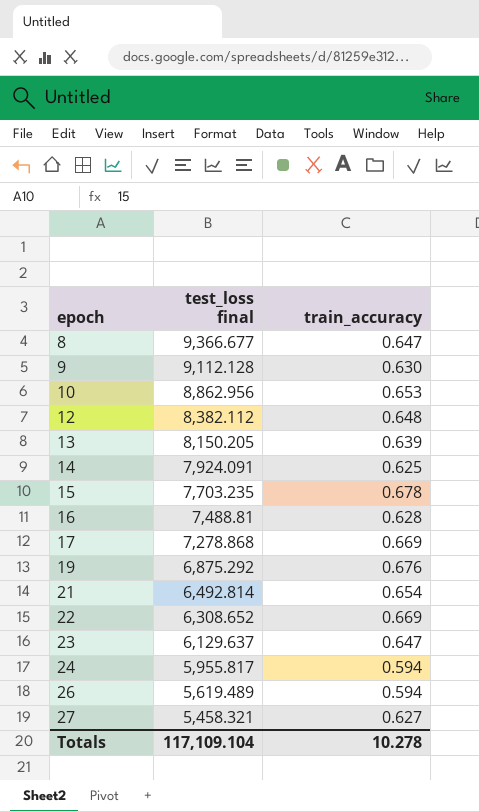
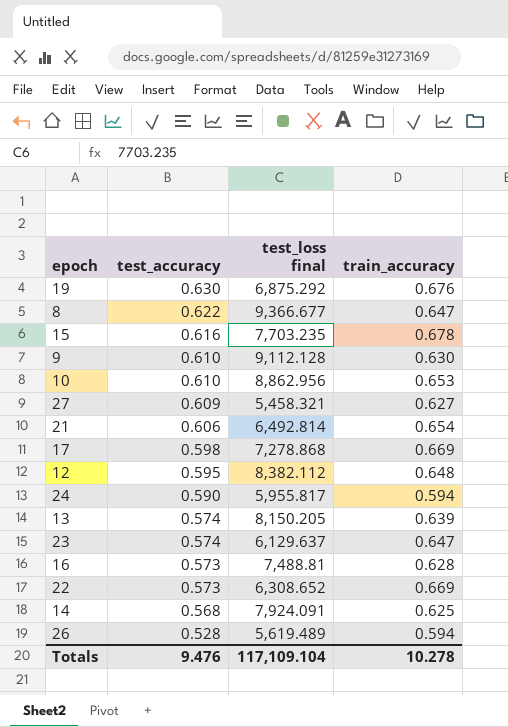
row order: epoch ascending -> test_accuracy descending
column test_accuracy | position: none -> 2

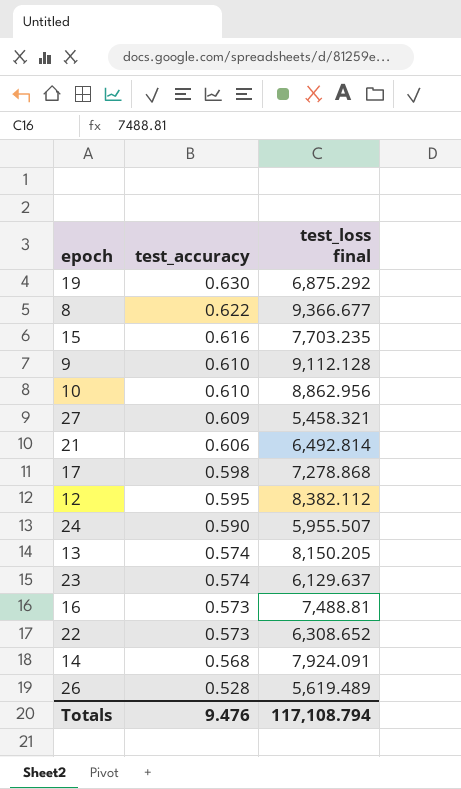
column train_accuracy | position: 4 -> none
24 | test_loss final: 5,955.817 -> 5,955.507
Totals | test_loss final: 117,109.104 -> 117,108.794

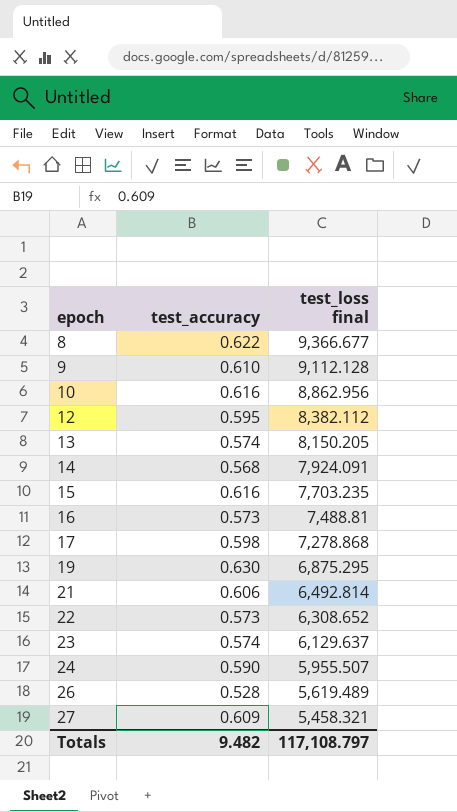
row order: test_accuracy descending -> epoch ascending
10 | test_accuracy: 0.610 -> 0.616
19 | test_loss final: 6,875.292 -> 6,875.295
Totals | test_accuracy: 9.476 -> 9.482
Totals | test_loss final: 117,108.794 -> 117,108.797

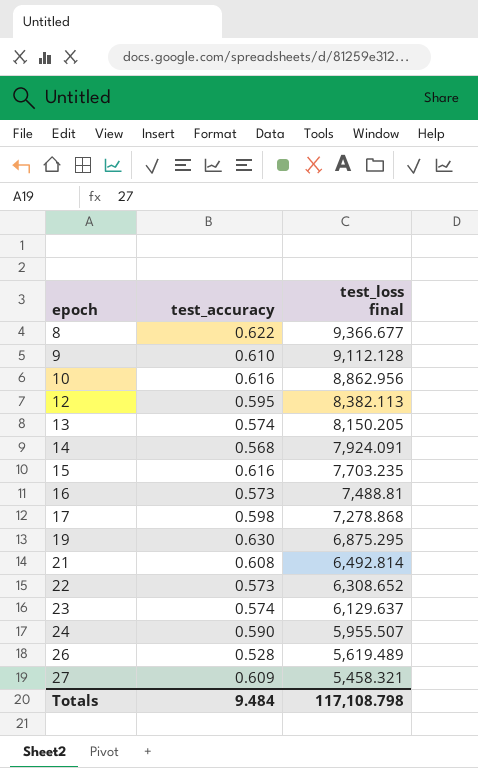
12 | test_loss final: 8,382.112 -> 8,382.113
21 | test_accuracy: 0.606 -> 0.608
Totals | test_accuracy: 9.482 -> 9.484
Totals | test_loss final: 117,108.797 -> 117,108.798

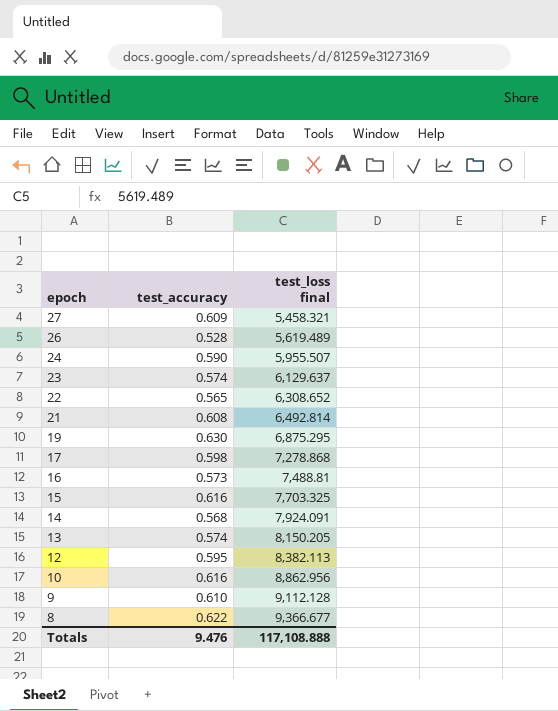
row order: epoch ascending -> epoch descending
22 | test_accuracy: 0.573 -> 0.565
15 | test_loss final: 7,703.235 -> 7,703.325
Totals | test_accuracy: 9.484 -> 9.476
Totals | test_loss final: 117,108.798 -> 117,108.888

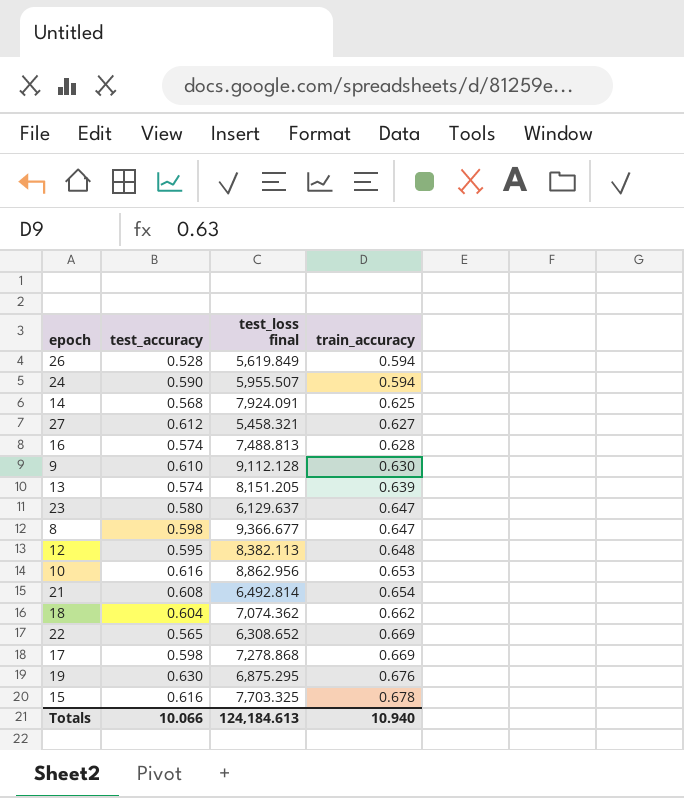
row order: epoch descending -> train_accuracy ascending
column train_accuracy | position: none -> 4
26 | test_loss final: 5,619.489 -> 5,619.849
27 | test_accuracy: 0.609 -> 0.612
16 | test_accuracy: 0.573 -> 0.574
16 | test_loss final: 7,488.81 -> 7,488.813
13 | test_loss final: 8,150.205 -> 8,151.205
23 | test_accuracy: 0.574 -> 0.580
8 | test_accuracy: 0.622 -> 0.598
row 18: none -> 0.604 | 7,074.362 | 0.662
Totals | test_accuracy: 9.476 -> 10.066
Totals | test_loss final: 117,108.888 -> 124,184.613

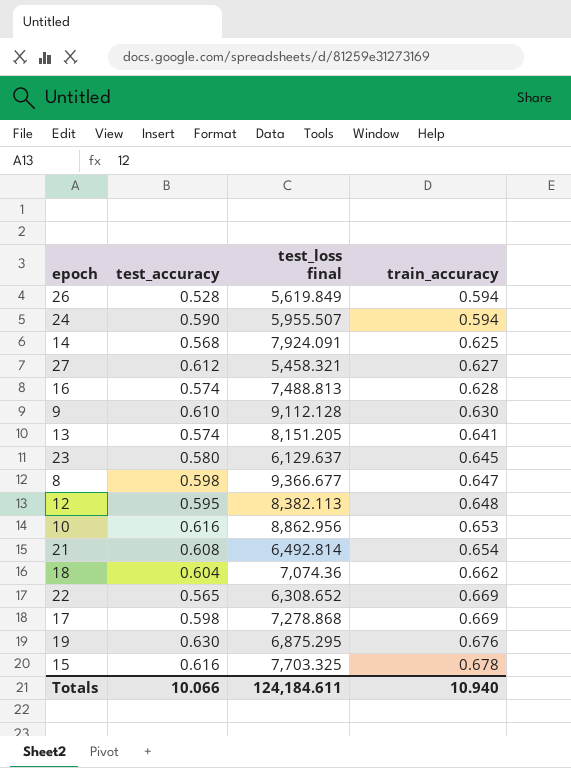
13 | train_accuracy: 0.639 -> 0.641
23 | train_accuracy: 0.647 -> 0.645
18 | test_loss final: 7,074.362 -> 7,074.36
Totals | test_loss final: 124,184.613 -> 124,184.611

